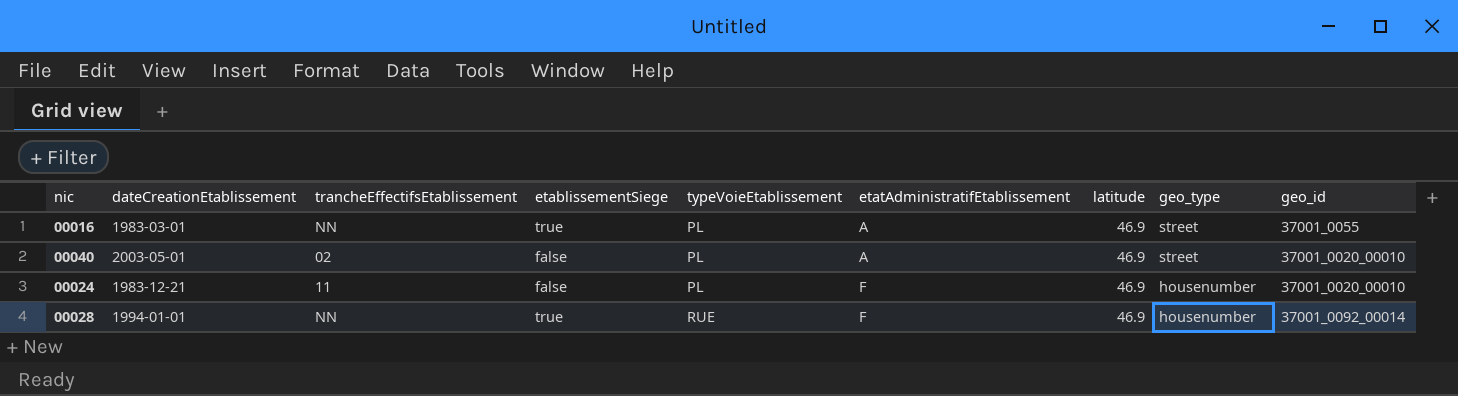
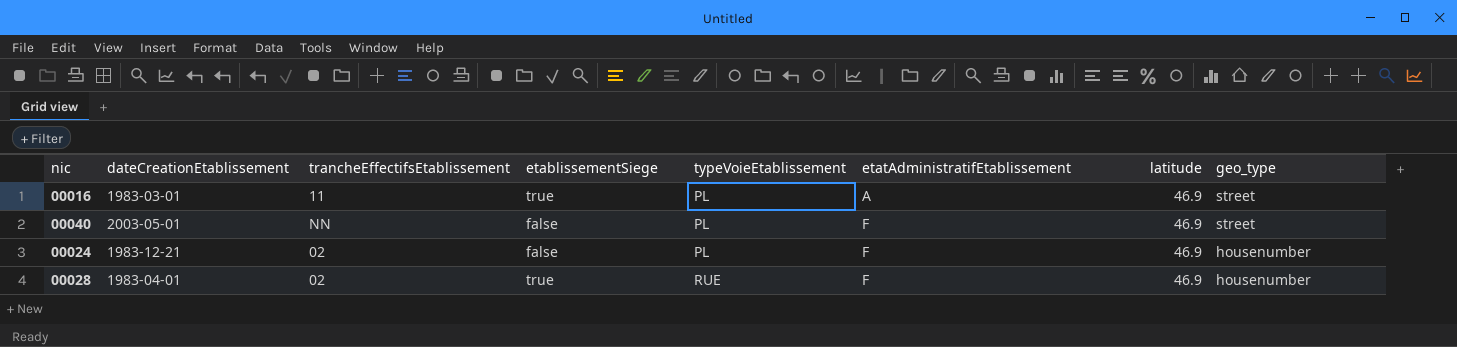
column geo_id | position: 9 -> none
00016 | trancheEffectifsEtablissement: NN -> 11
00040 | trancheEffectifsEtablissement: 02 -> NN
00040 | etatAdministratifEtablissement: A -> F
00024 | trancheEffectifsEtablissement: 11 -> 02
00028 | dateCreationEtablissement: 1994-01-01 -> 1983-04-01
00028 | trancheEffectifsEtablissement: NN -> 02

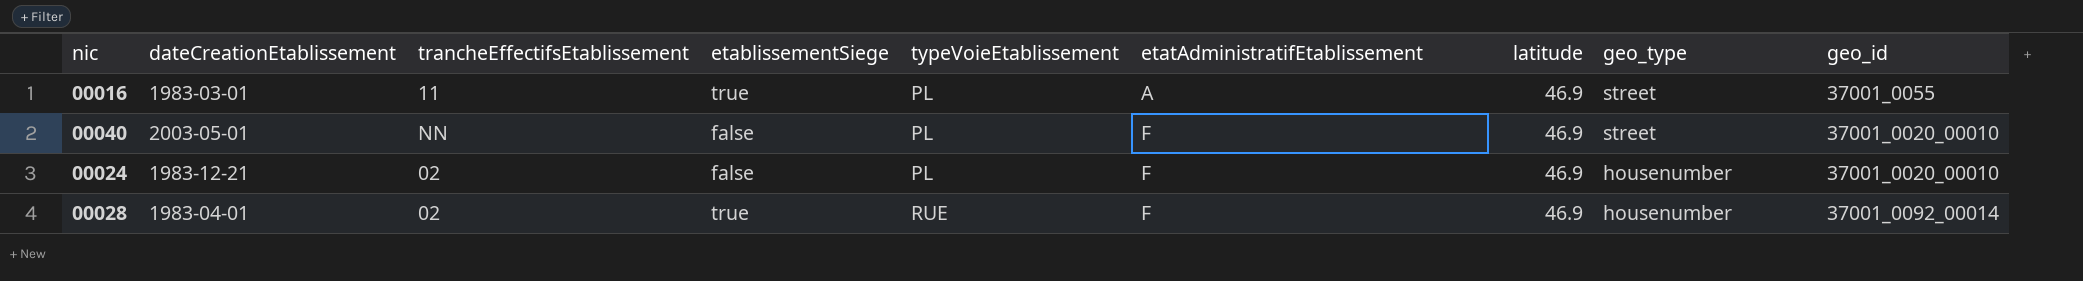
column geo_id | position: none -> 9

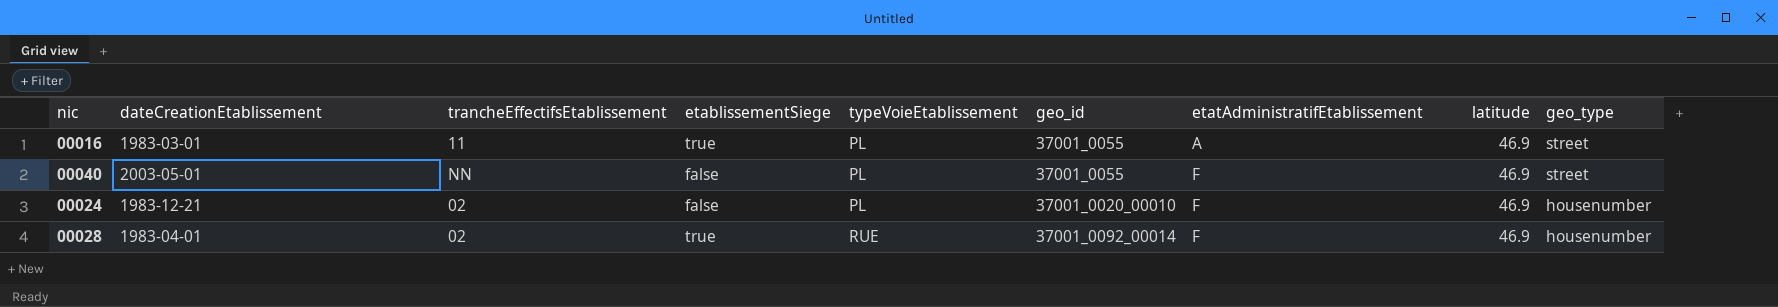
column geo_id | position: 9 -> 6
00040 | geo_id: 37001_0020_00010 -> 37001_0055

